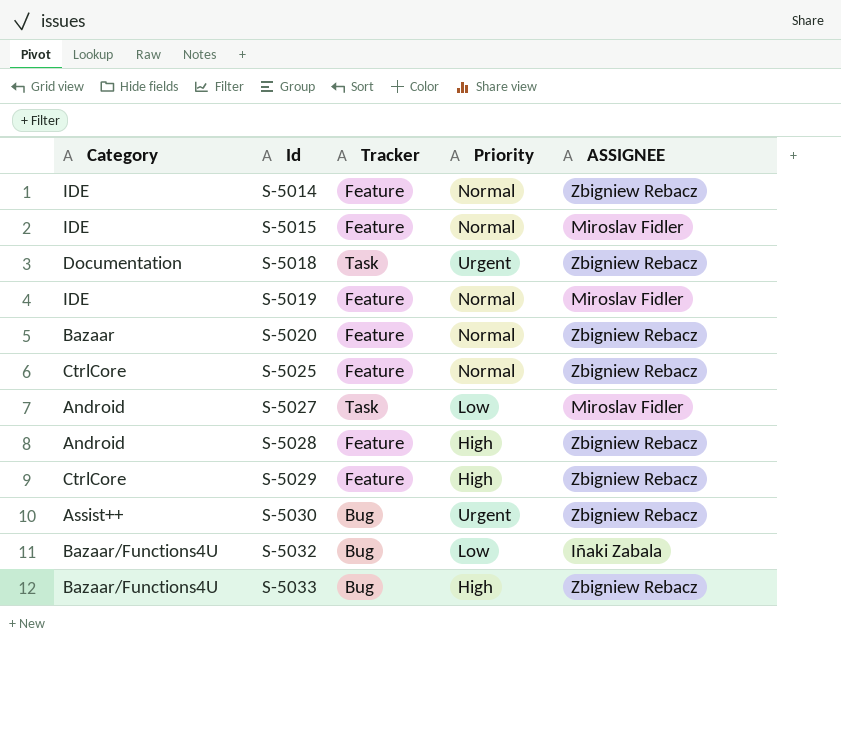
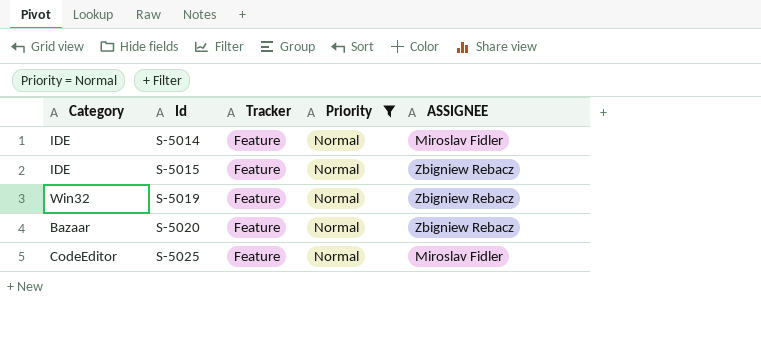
filter: none -> Priority = Normal
S-5014 | ASSIGNEE: Zbigniew Rebacz -> Miroslav Fidler
S-5015 | ASSIGNEE: Miroslav Fidler -> Zbigniew Rebacz
S-5019 | Category: IDE -> Win32
S-5019 | ASSIGNEE: Miroslav Fidler -> Zbigniew Rebacz
S-5025 | Category: CtrlCore -> CodeEditor
S-5025 | ASSIGNEE: Zbigniew Rebacz -> Miroslav Fidler

